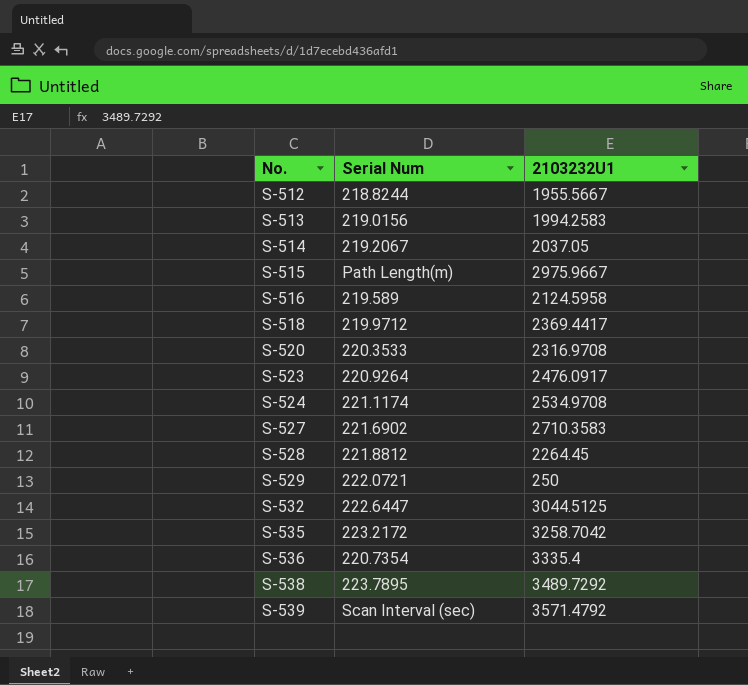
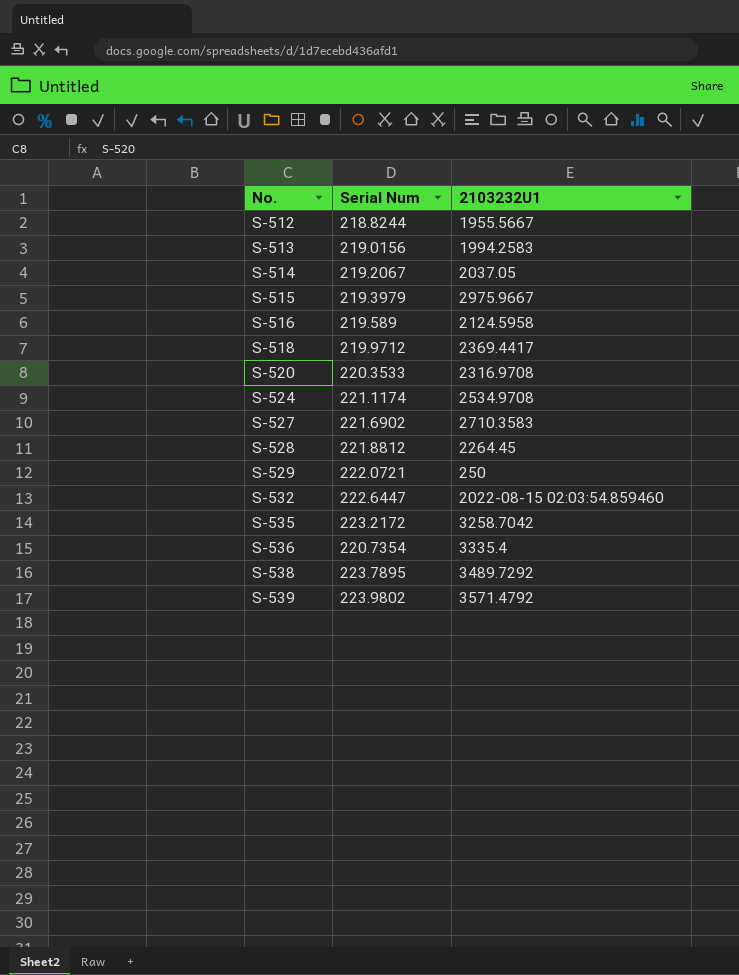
row S-523: 220.9264 | 2476.0917 -> none
S-515 | Serial Num: Path Length(m) -> 219.3979
S-532 | 2103232U1: 3044.5125 -> 2022-08-15 02:03:54.859460
S-539 | Serial Num: Scan Interval (sec) -> 223.9802

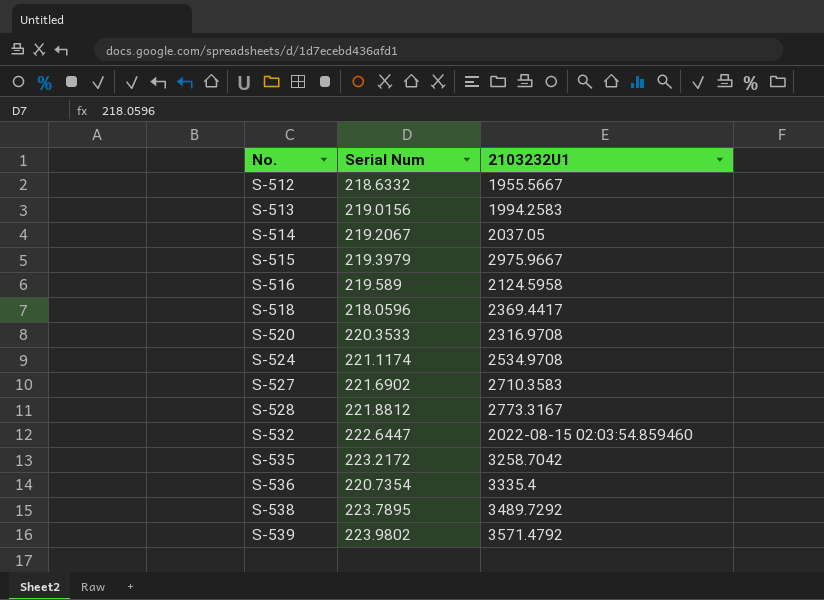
row S-529: 222.0721 | 250 -> none
S-512 | Serial Num: 218.8244 -> 218.6332
S-518 | Serial Num: 219.9712 -> 218.0596
S-528 | 2103232U1: 2264.45 -> 2773.3167

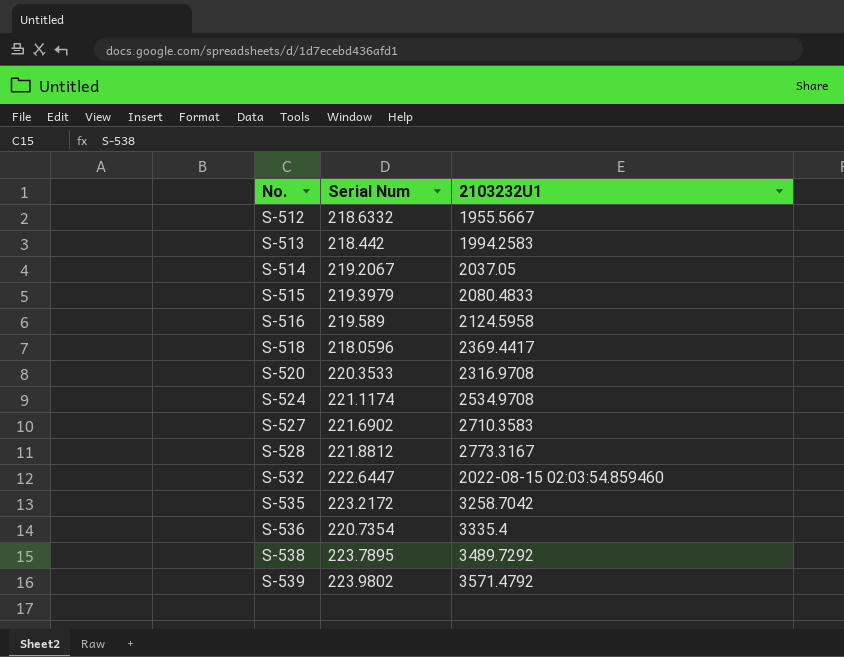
S-513 | Serial Num: 219.0156 -> 218.442
S-515 | 2103232U1: 2975.9667 -> 2080.4833

